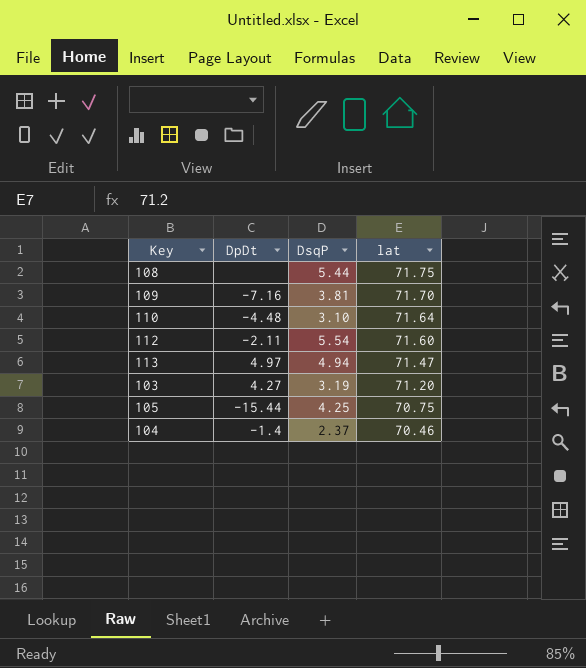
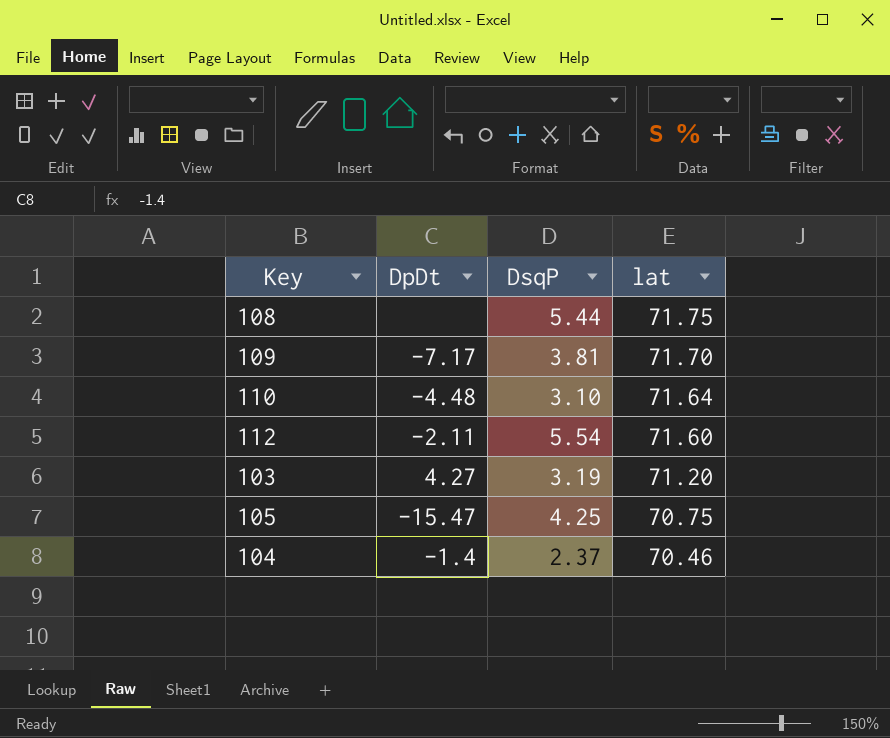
row 113: 4.97 | 4.94 | 71.47 -> none
109 | DpDt: -7.16 -> -7.17
105 | DpDt: -15.44 -> -15.47

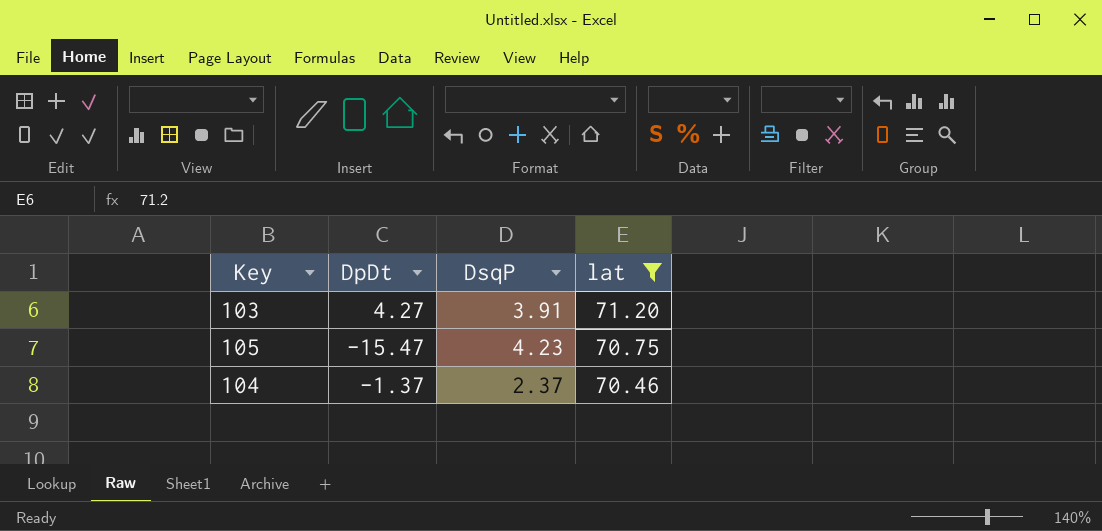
filter: none -> lat <= 71.20
103 | DsqP: 3.19 -> 3.91
105 | DsqP: 4.25 -> 4.23
104 | DpDt: -1.4 -> -1.37

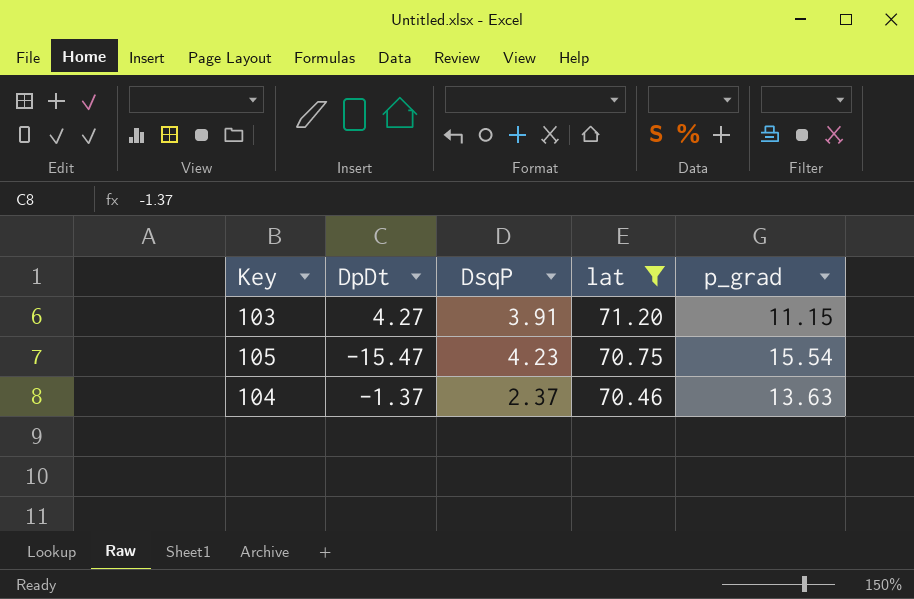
column p_grad | position: none -> 5

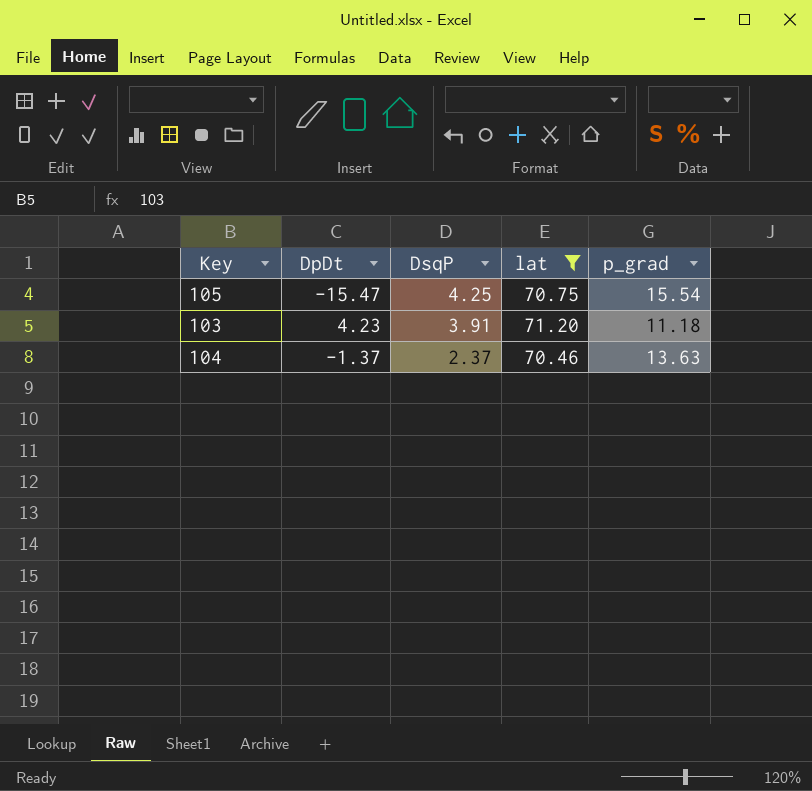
row order: lat descending -> DsqP descending
105 | DsqP: 4.23 -> 4.25
103 | DpDt: 4.27 -> 4.23
103 | p_grad: 11.15 -> 11.18

